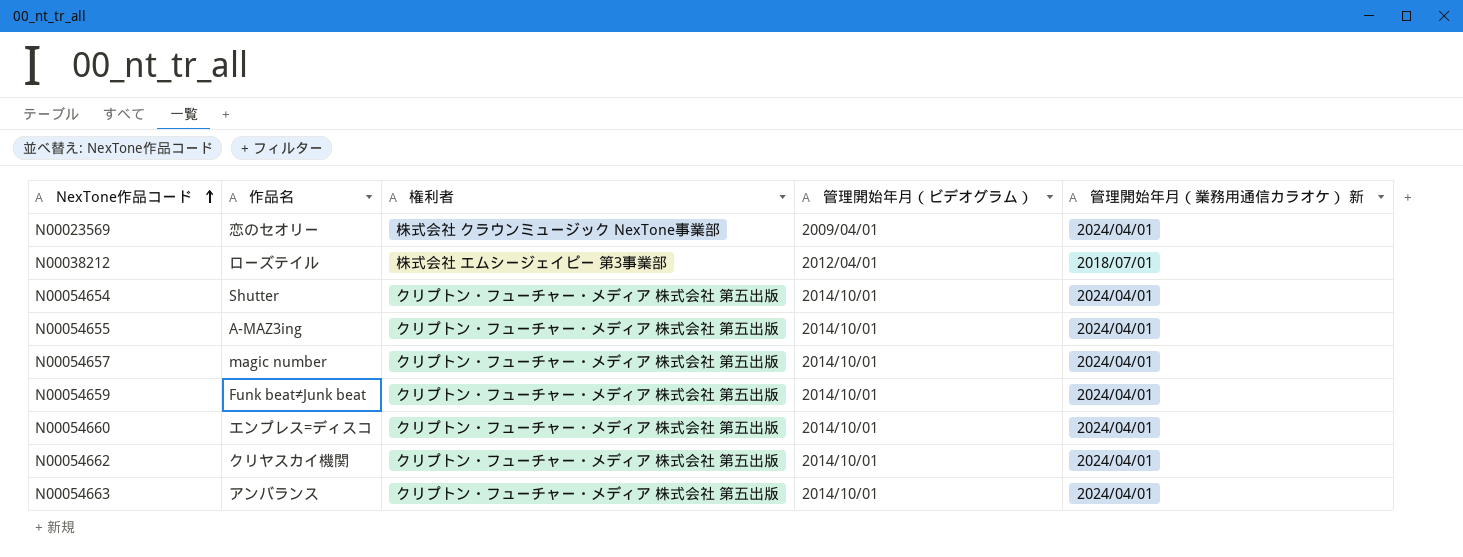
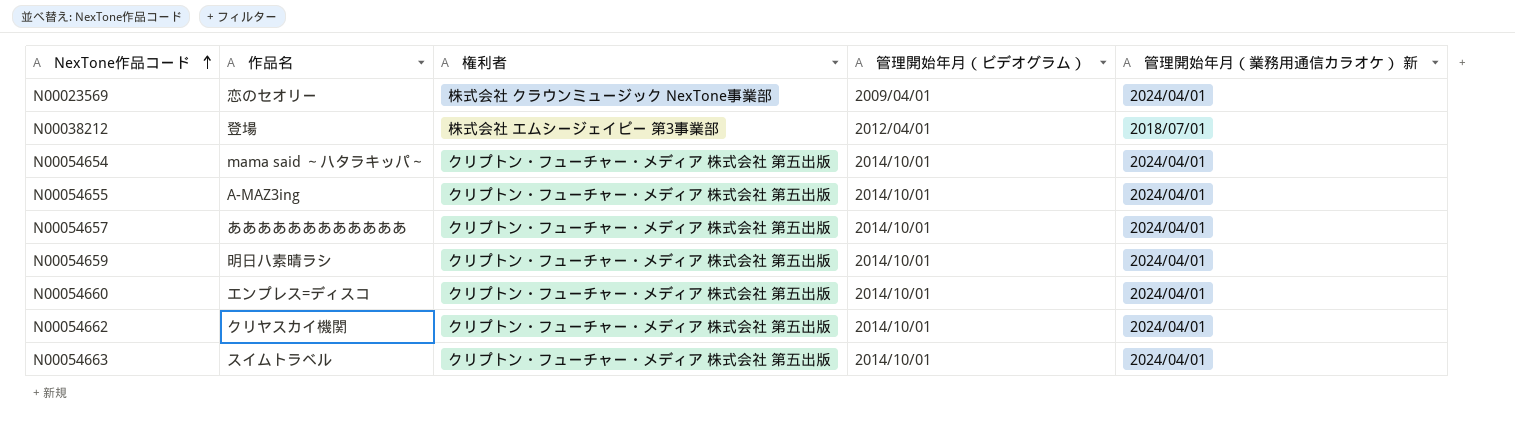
N00038212 | 作品名: ローズテイル -> 登場
N00054654 | 作品名: Shutter -> mama said ～ハタラキッパ～
N00054657 | 作品名: magic number -> ああああああああああああ
N00054659 | 作品名: Funk beat≠Junk beat -> 明日ハ素晴ラシ
N00054663 | 作品名: アンバランス -> スイムトラベル

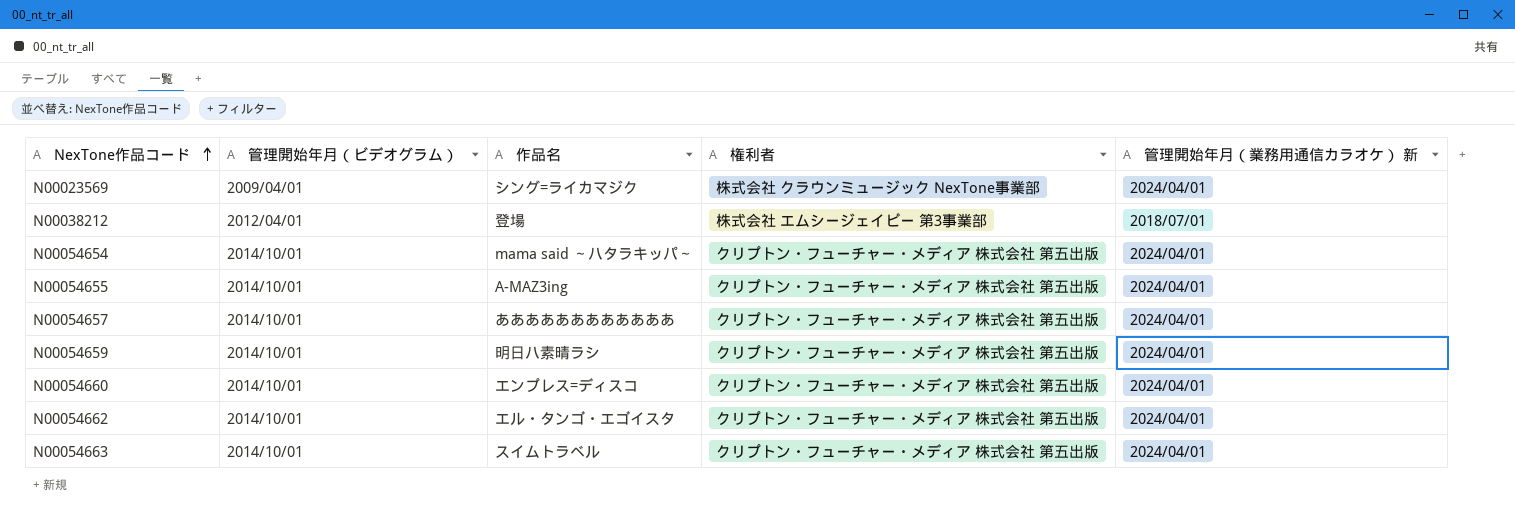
column 管理開始年月（ビデオグラム） | position: 4 -> 2
N00023569 | 作品名: 恋のセオリー -> シング=ライカマジク
N00054662 | 作品名: クリヤスカイ機関 -> エル・タンゴ・エゴイスタ

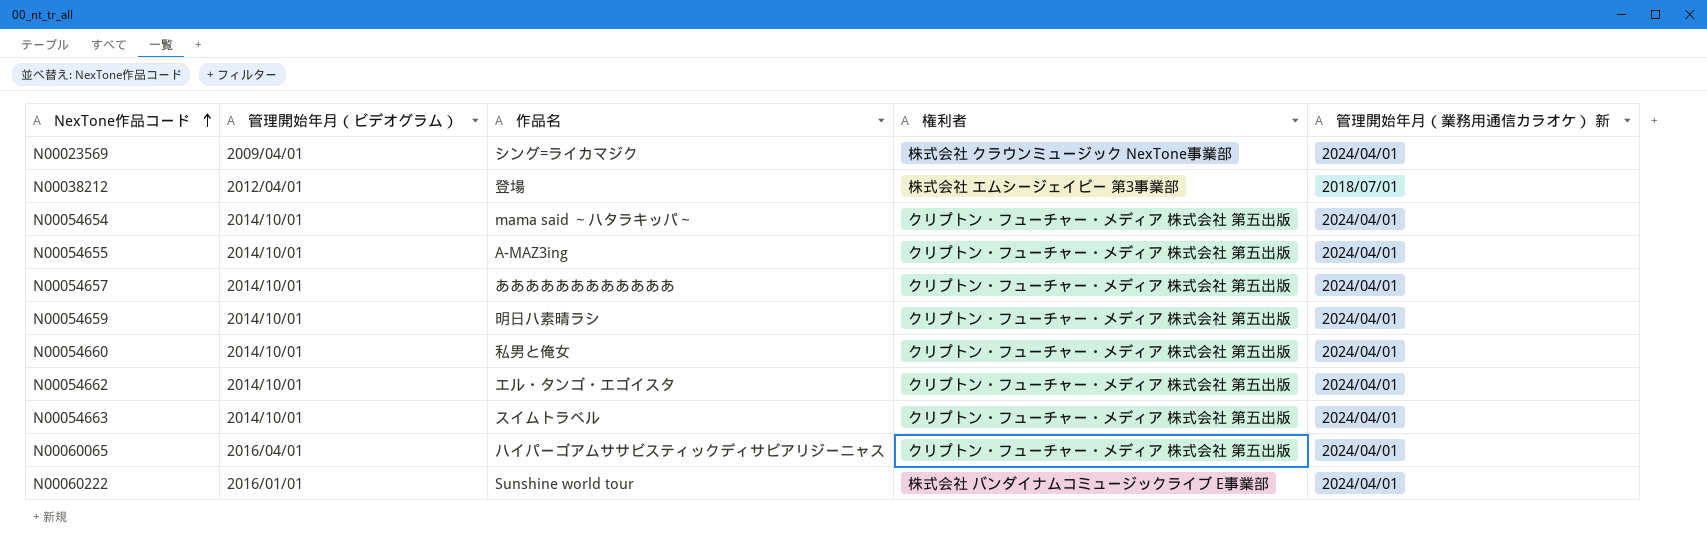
N00054660 | 作品名: エンプレス=ディスコ -> 私男と俺女
row N00060065: none -> 2016/04/01 | ハイパーゴアムササビスティックディサピアリジーニャス | クリプトン・フューチャー・メディア 株式会社 第五出版 | 2024/04/01
row N00060222: none -> 2016/01/01 | Sunshine world tour | 株式会社 バンダイナムコミュージックライブ E事業部 | 2024/04/01

